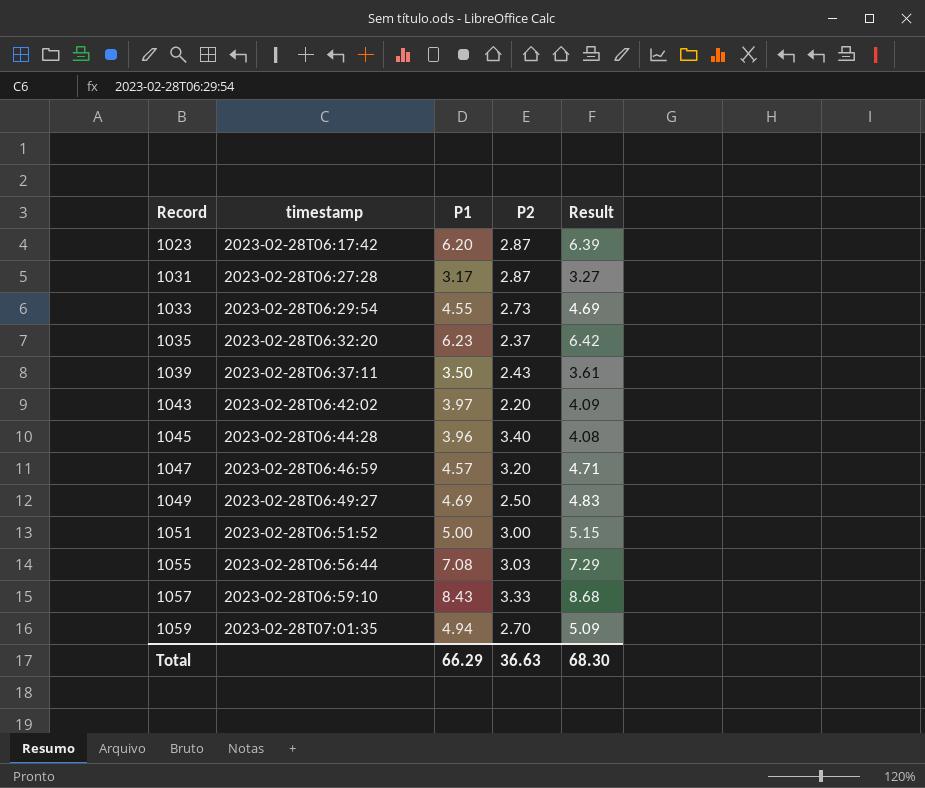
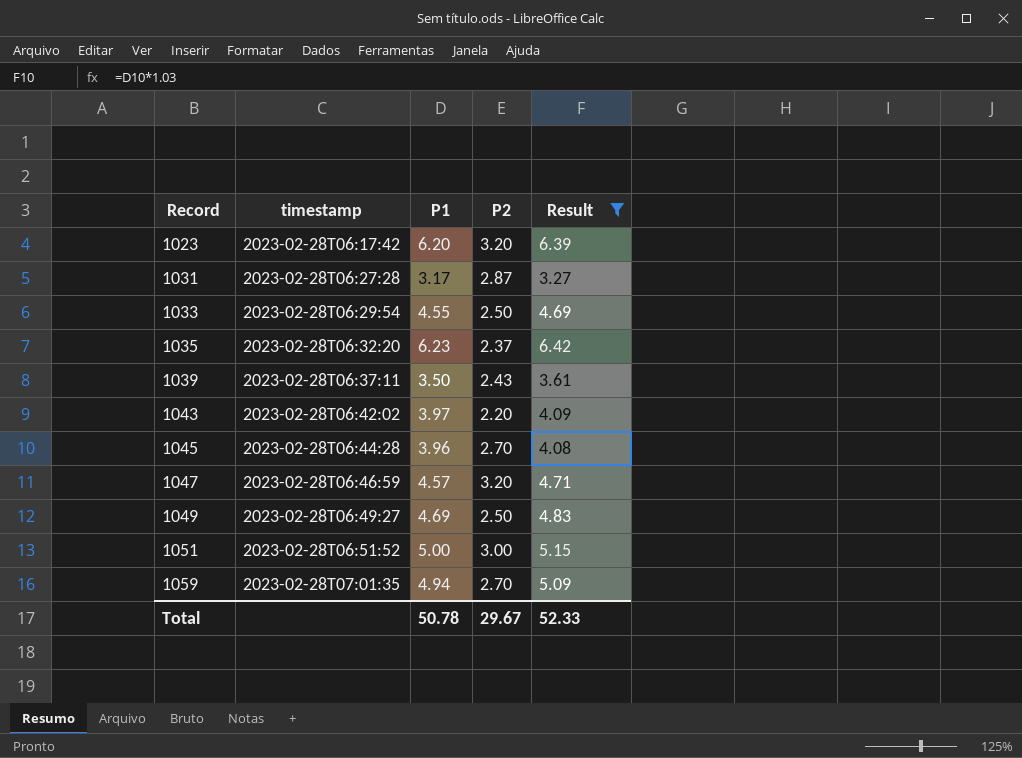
filter: none -> Result <= 6.42
1023 | P2: 2.87 -> 3.20
1033 | P2: 2.73 -> 2.50
1045 | P2: 3.40 -> 2.70
Total | P1: 66.29 -> 50.78
Total | P2: 36.63 -> 29.67
Total | Result: 68.30 -> 52.33

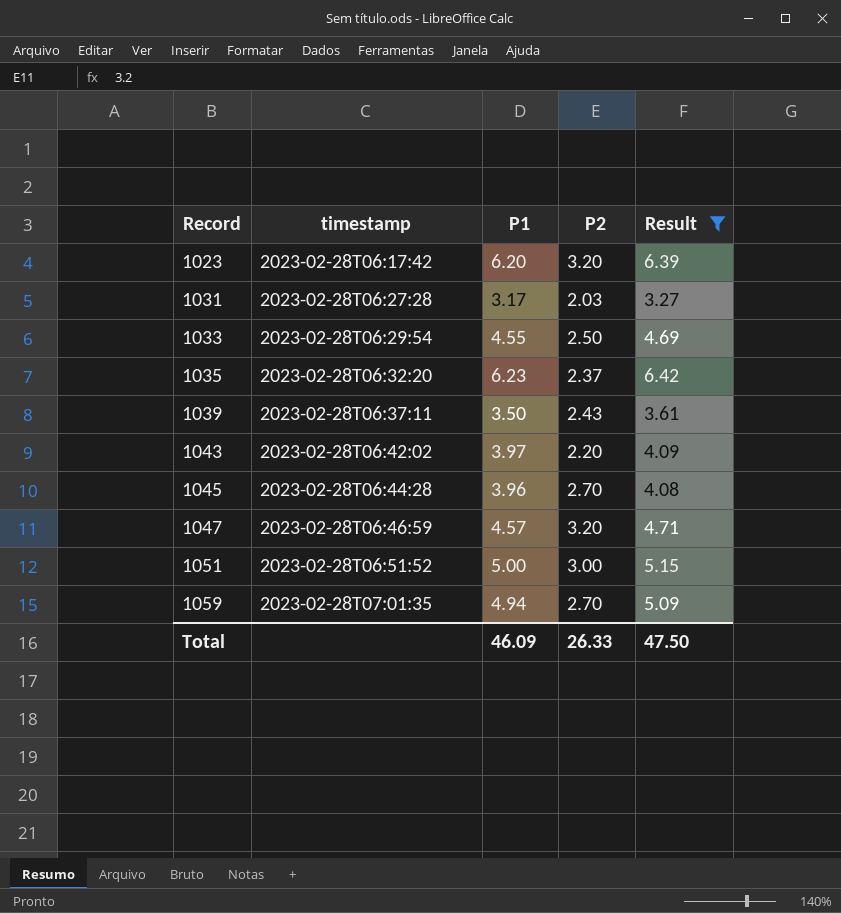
row 1049: 2023-02-28T06:49:27 | 4.69 | 2.50 | 4.83 -> none
1031 | P2: 2.87 -> 2.03
Total | P1: 50.78 -> 46.09
Total | P2: 29.67 -> 26.33
Total | Result: 52.33 -> 47.50

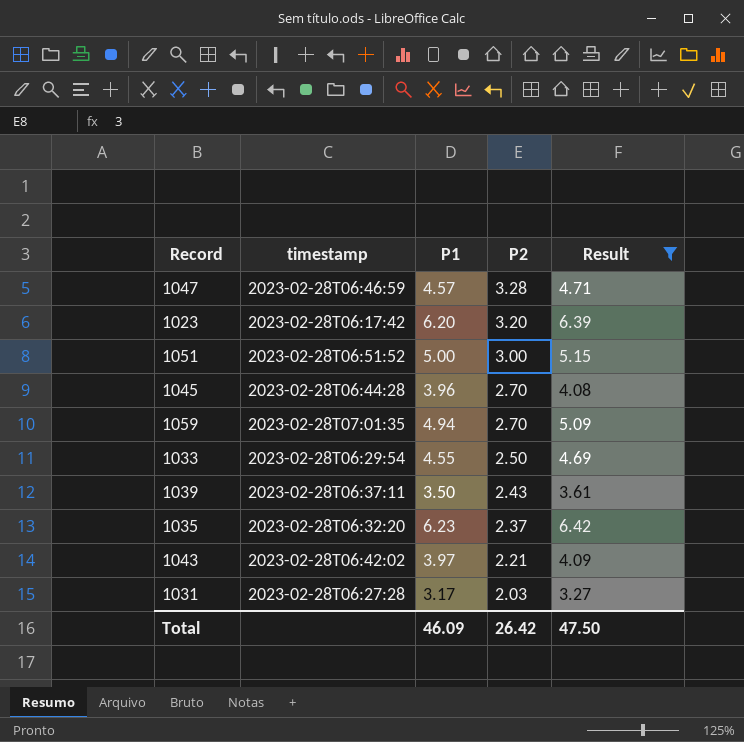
row order: Record ascending -> P2 descending
1047 | P2: 3.20 -> 3.28
1043 | P2: 2.20 -> 2.21
Total | P2: 26.33 -> 26.42

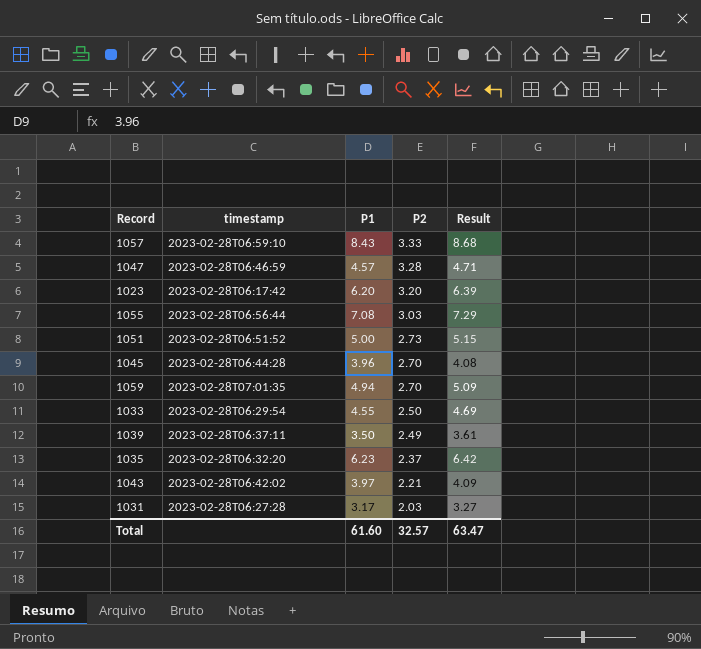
filter: Result <= 6.42 -> none
1051 | P2: 3.00 -> 2.73
1039 | P2: 2.43 -> 2.49
Total | P1: 46.09 -> 61.60
Total | P2: 26.42 -> 32.57
Total | Result: 47.50 -> 63.47

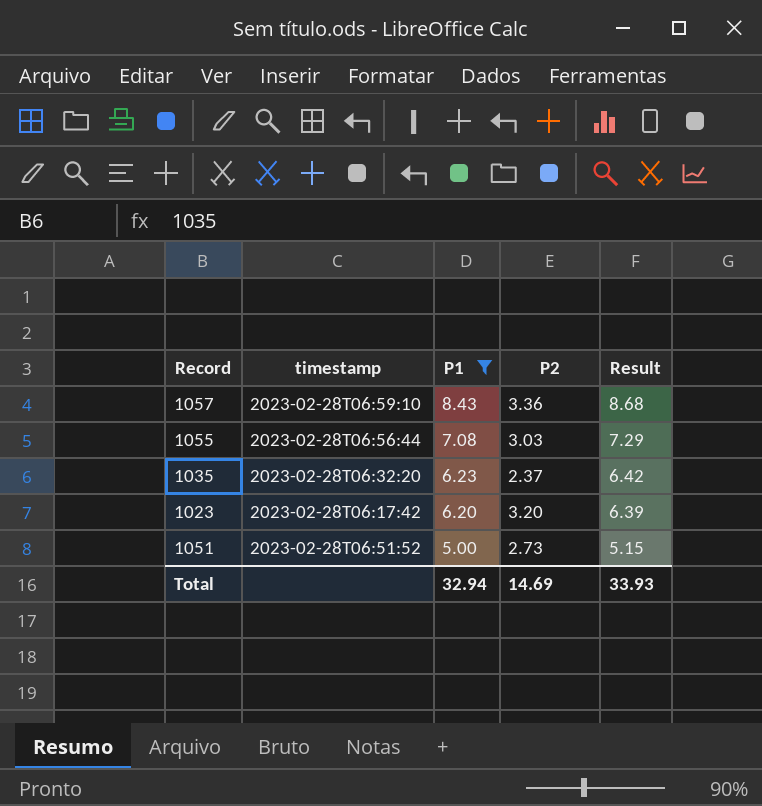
filter: none -> P1 >= 5.00
row order: P2 descending -> P1 descending
1057 | P2: 3.33 -> 3.36
Total | P1: 61.60 -> 32.94
Total | P2: 32.57 -> 14.69
Total | Result: 63.47 -> 33.93

